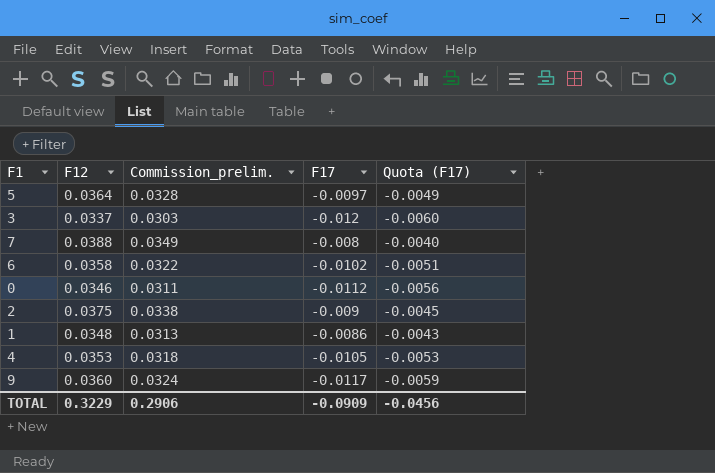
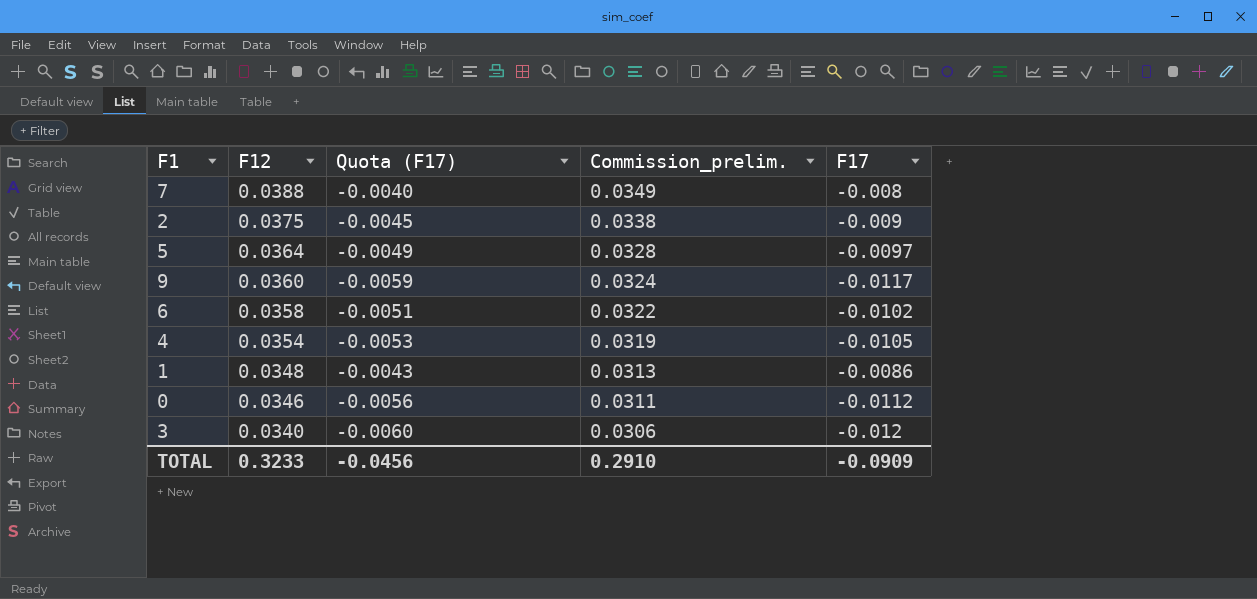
row order: none -> F12 descending
column Quota (F17) | position: 5 -> 3
4 | F12: 0.0353 -> 0.0354
4 | Commission_prelim.: 0.0318 -> 0.0319
3 | F12: 0.0337 -> 0.0340
3 | Commission_prelim.: 0.0303 -> 0.0306
TOTAL | F12: 0.3229 -> 0.3233
TOTAL | Commission_prelim.: 0.2906 -> 0.2910

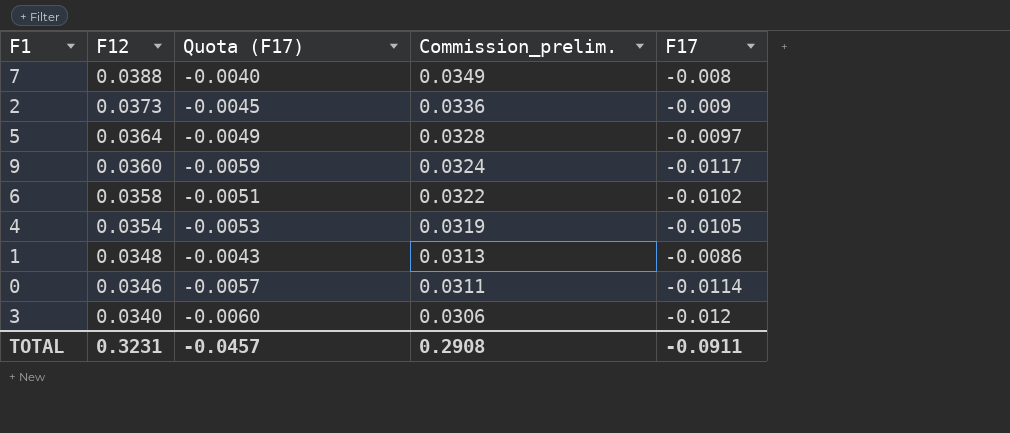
2 | F12: 0.0375 -> 0.0373
2 | Commission_prelim.: 0.0338 -> 0.0336
0 | Quota (F17): -0.0056 -> -0.0057
0 | F17: -0.0112 -> -0.0114
TOTAL | F12: 0.3233 -> 0.3231
TOTAL | Quota (F17): -0.0456 -> -0.0457
TOTAL | Commission_prelim.: 0.2910 -> 0.2908
TOTAL | F17: -0.0909 -> -0.0911

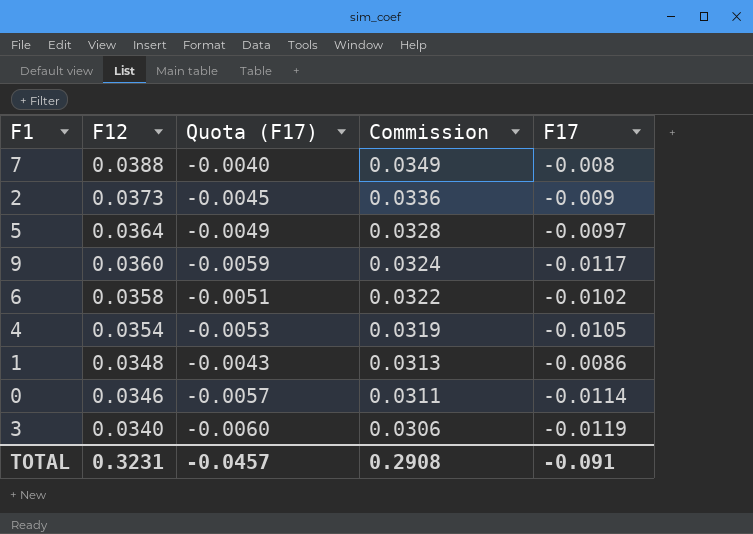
column name: Commission_prelim. -> Commission
3 | F17: -0.012 -> -0.0119
TOTAL | F17: -0.0911 -> -0.091

